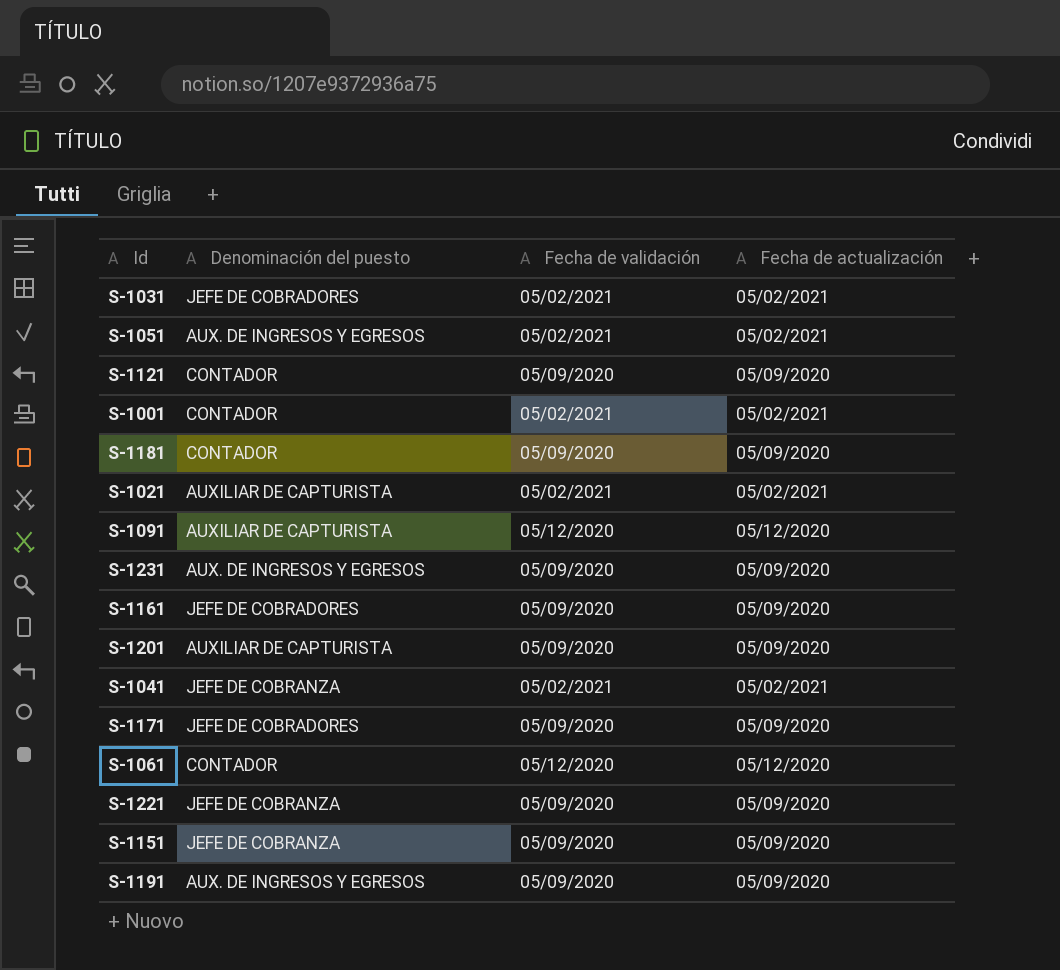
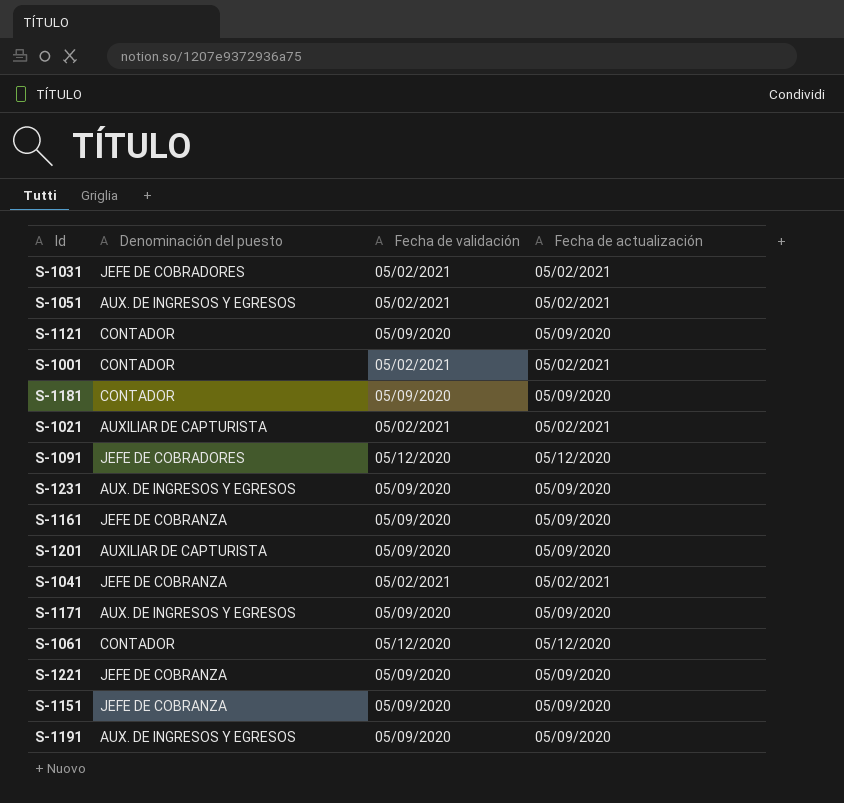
S-1091 | Denominación del puesto: AUXILIAR DE CAPTURISTA -> JEFE DE COBRADORES
S-1161 | Denominación del puesto: JEFE DE COBRADORES -> JEFE DE COBRANZA
S-1171 | Denominación del puesto: JEFE DE COBRADORES -> AUX. DE INGRESOS Y EGRESOS

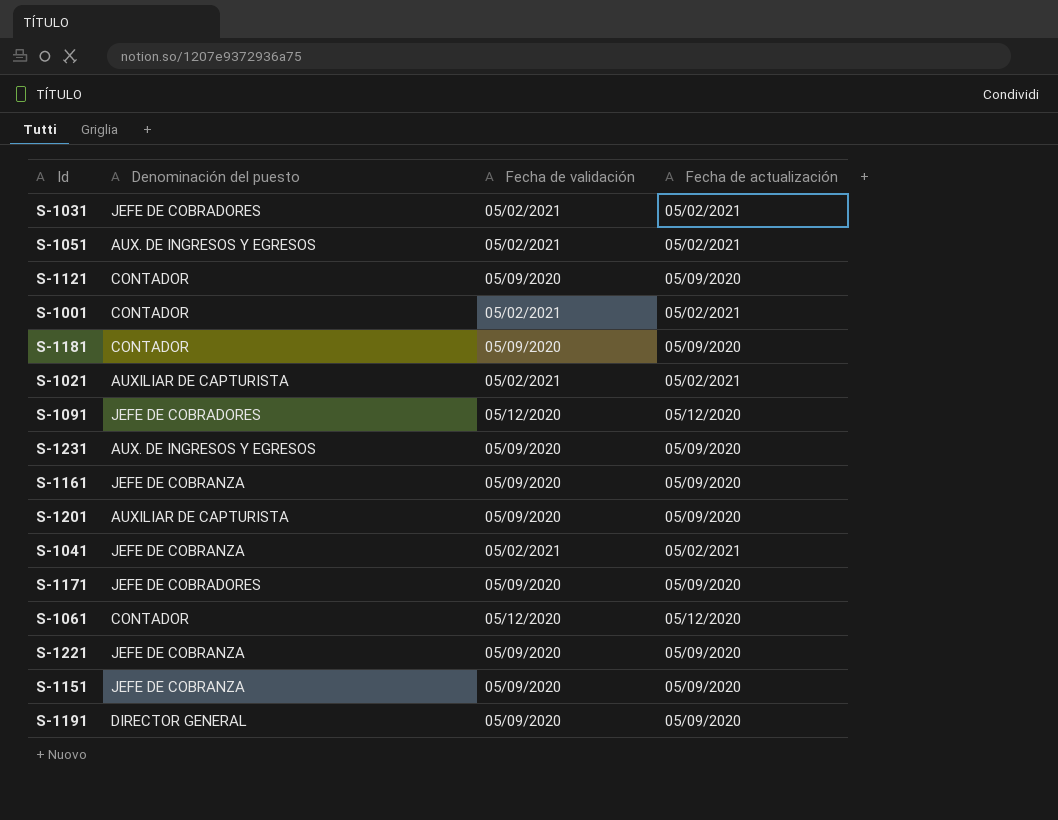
S-1171 | Denominación del puesto: AUX. DE INGRESOS Y EGRESOS -> JEFE DE COBRADORES
S-1191 | Denominación del puesto: AUX. DE INGRESOS Y EGRESOS -> DIRECTOR GENERAL

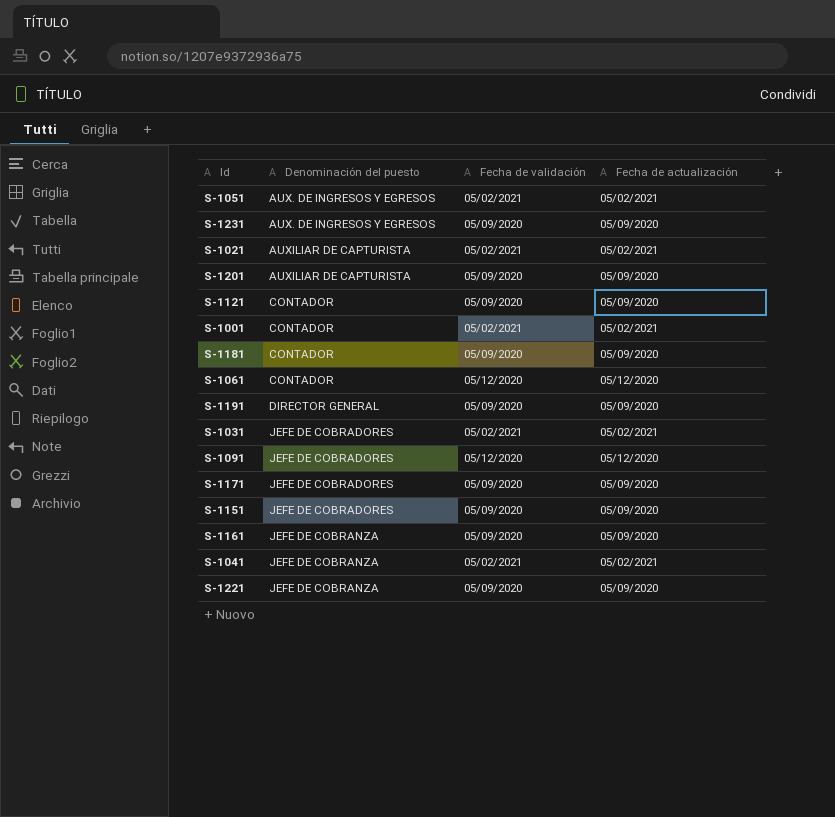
row order: none -> Denominación del puesto ascending
S-1151 | Denominación del puesto: JEFE DE COBRANZA -> JEFE DE COBRADORES

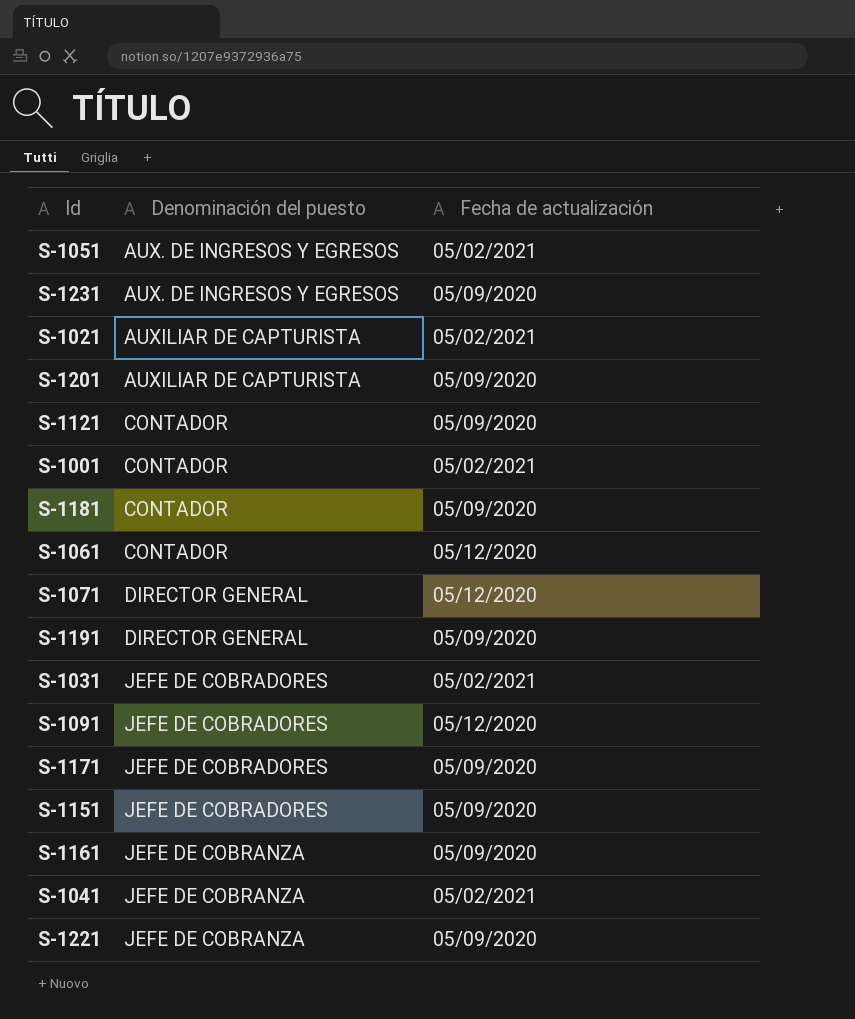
column Fecha de validación | position: 3 -> none
row S-1071: none -> DIRECTOR GENERAL | 05/12/2020

